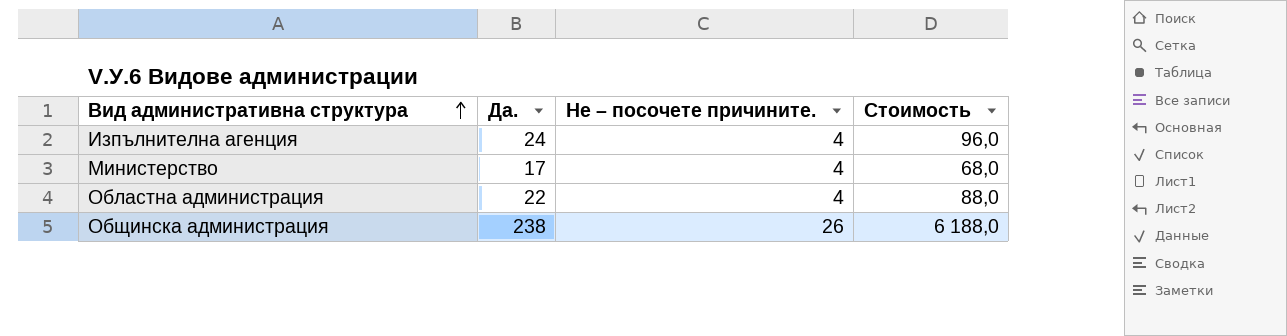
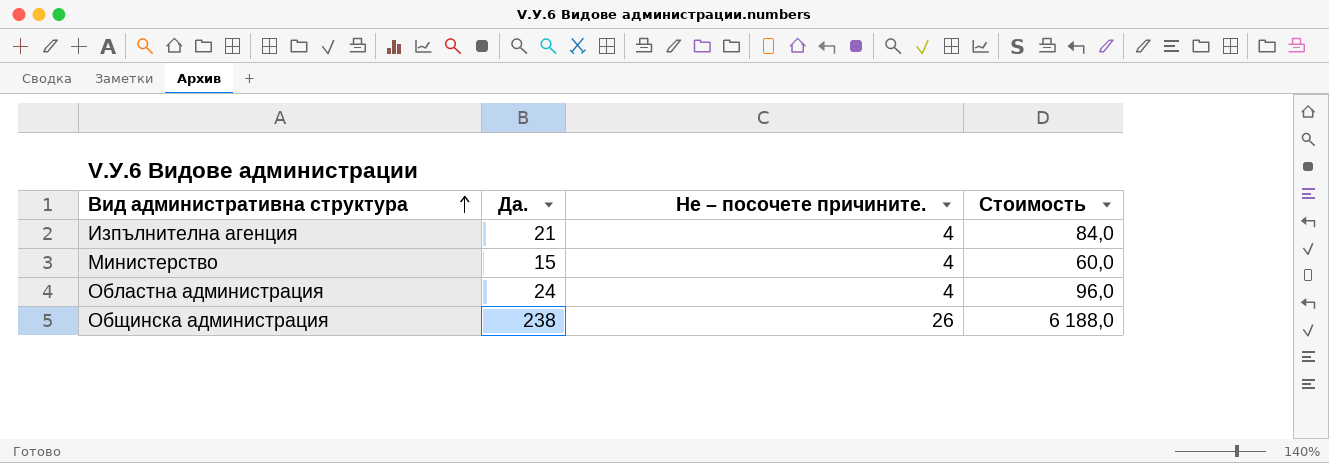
Изпълнителна агенция | Да.: 24 -> 21
Изпълнителна агенция | Стоимость: 96,0 -> 84,0
Министерство | Да.: 17 -> 15
Министерство | Стоимость: 68,0 -> 60,0
Областна администрация | Да.: 22 -> 24
Областна администрация | Стоимость: 88,0 -> 96,0

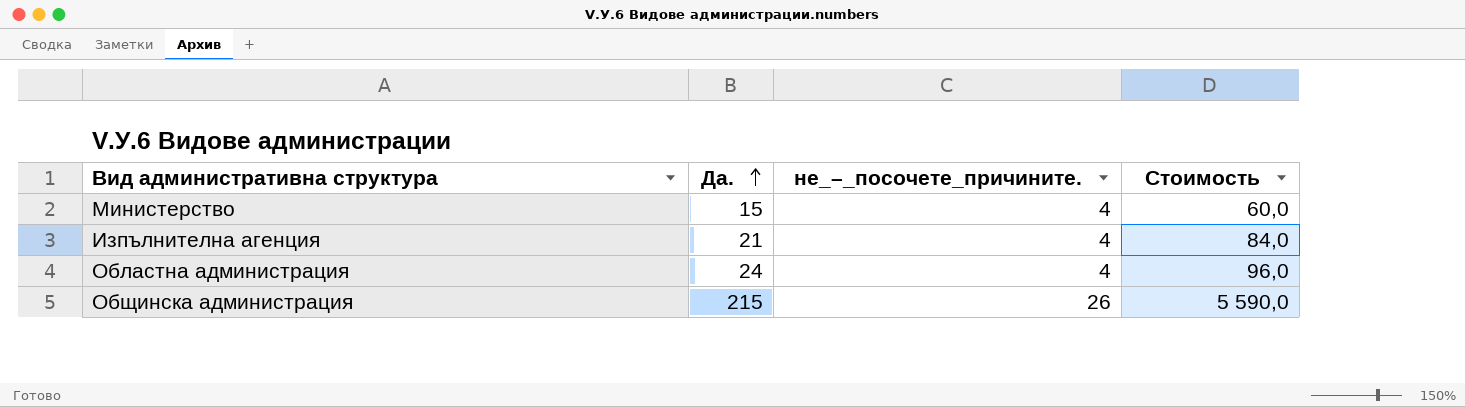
row order: Вид административна структура ascending -> Да. ascending
column name: Не – посочете причините. -> не_–_посочете_причините.
Общинска администрация | Да.: 238 -> 215
Общинска администрация | Стоимость: 6 188,0 -> 5 590,0

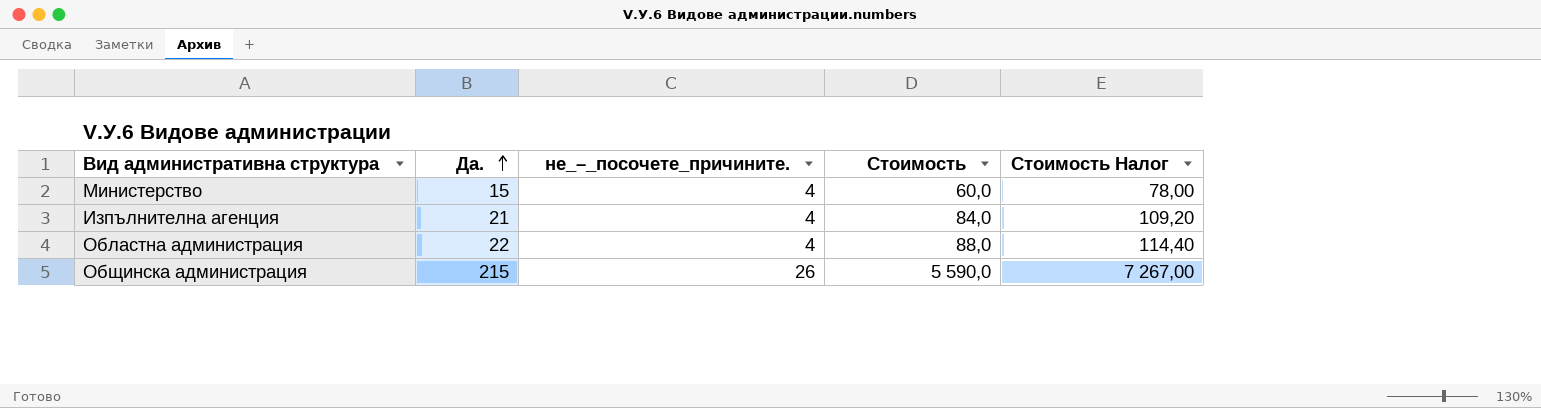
column Стоимость Налог | formula: none -> [Стоимость] * 1,3
Областна администрация | Да.: 24 -> 22
Областна администрация | Стоимость: 96,0 -> 88,0

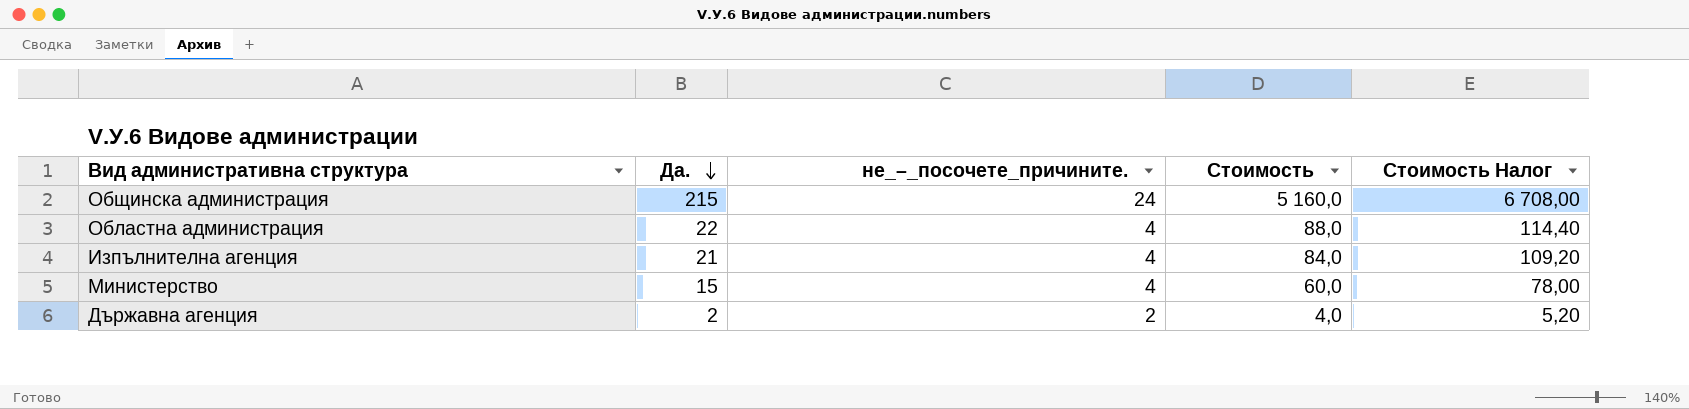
row order: Да. ascending -> Да. descending
Общинска администрация | не_–_посочете_причините.: 26 -> 24
Общинска администрация | Стоимость: 5 590,0 -> 5 160,0
Общинска администрация | Стоимость Налог: 7 267,00 -> 6 708,00
row Държавна агенция: none -> 2 | 2 | 4,0 | 5,20

